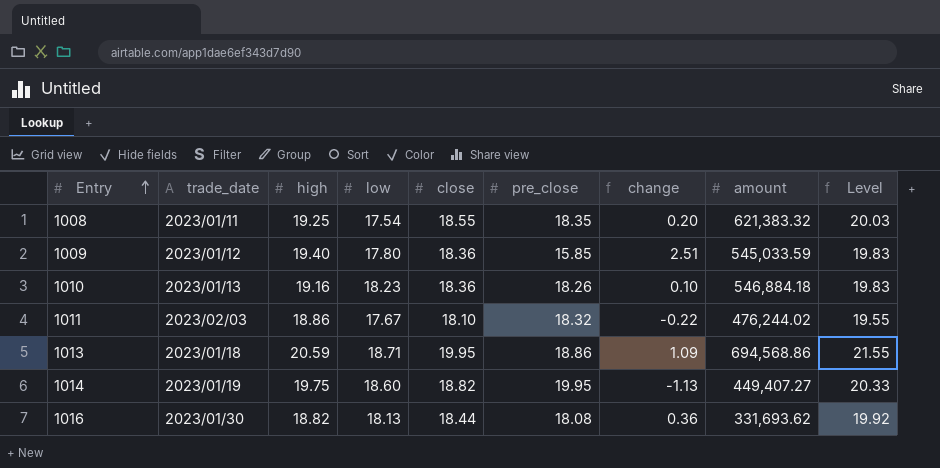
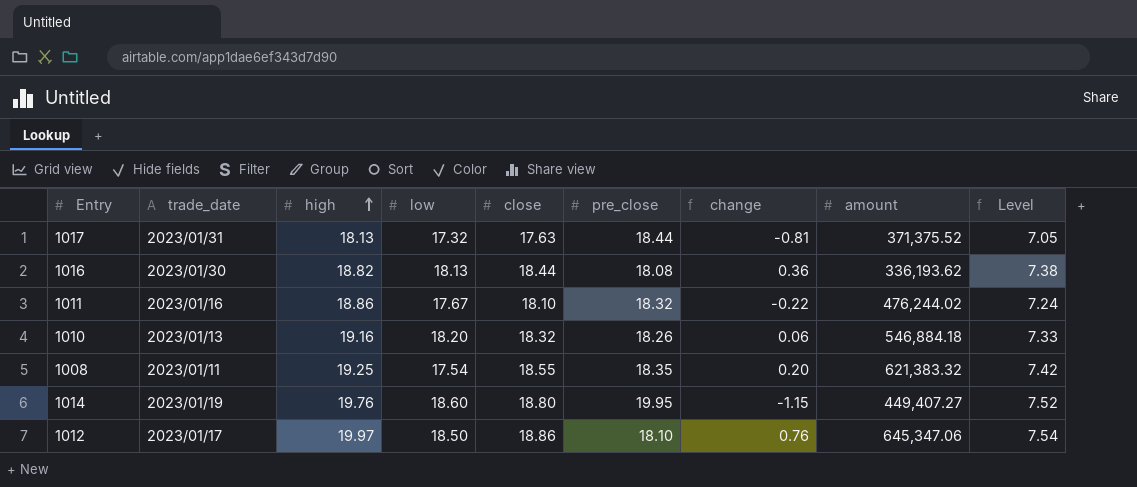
row order: Entry ascending -> high ascending
column Level | formula: [close] * 1.08 -> [close] * 0.4
row 1009: 2023/01/12 | 19.40 | 17.80 | 18.36 | 15.85 | 2.51 | 545,033.59 | 19.83 -> none
row 1013: 2023/01/18 | 20.59 | 18.71 | 19.95 | 18.86 | 1.09 | 694,568.86 | 21.55 -> none
row 1017: none -> 2023/01/31 | 18.13 | 17.32 | 17.63 | 18.44 | -0.81 | 371,375.52 | 7.05
1016 | amount: 331,693.62 -> 336,193.62
1011 | trade_date: 2023/02/03 -> 2023/01/16
1010 | low: 18.23 -> 18.20
1010 | close: 18.36 -> 18.32
1010 | change: 0.10 -> 0.06
1014 | high: 19.75 -> 19.76
1014 | close: 18.82 -> 18.80
1014 | change: -1.13 -> -1.15
row 1012: none -> 2023/01/17 | 19.97 | 18.50 | 18.86 | 18.10 | 0.76 | 645,347.06 | 7.54

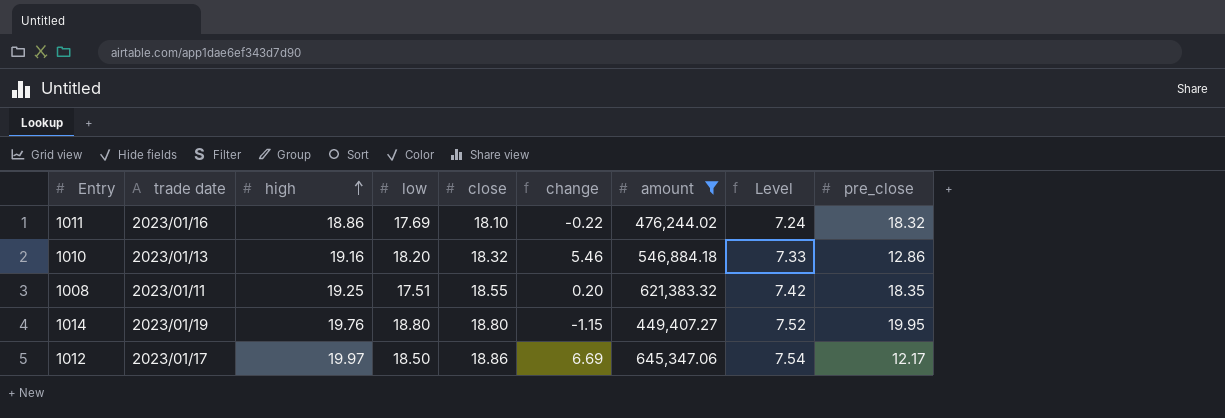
filter: none -> amount >= 449,407.27
column name: trade_date -> trade date
column pre_close | position: 6 -> 9
1011 | low: 17.67 -> 17.69
1010 | change: 0.06 -> 5.46
1010 | pre_close: 18.26 -> 12.86
1008 | low: 17.54 -> 17.51
1014 | low: 18.60 -> 18.80
1012 | change: 0.76 -> 6.69
1012 | pre_close: 18.10 -> 12.17

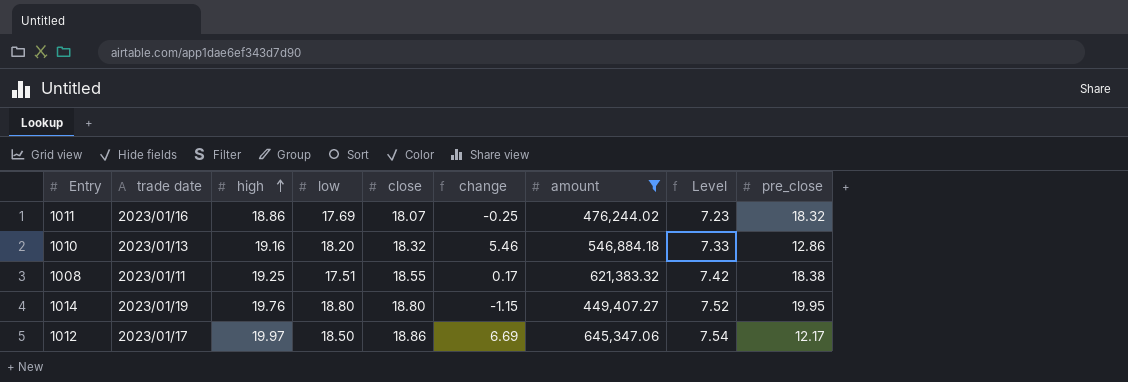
1011 | close: 18.10 -> 18.07
1011 | change: -0.22 -> -0.25
1011 | Level: 7.24 -> 7.23
1008 | change: 0.20 -> 0.17
1008 | pre_close: 18.35 -> 18.38

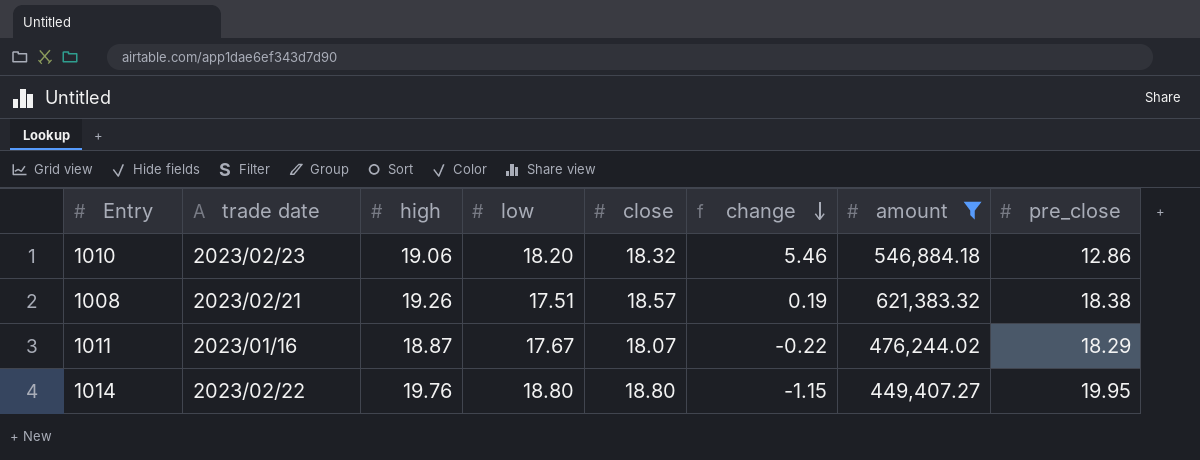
row order: high ascending -> change descending
column Level | formula: [close] * 0.4 -> none
row 1012: 2023/01/17 | 19.97 | 18.50 | 18.86 | 6.69 | 645,347.06 | 7.54 | 12.17 -> none
1010 | trade date: 2023/01/13 -> 2023/02/23
1010 | high: 19.16 -> 19.06
1008 | trade date: 2023/01/11 -> 2023/02/21
1008 | high: 19.25 -> 19.26
1008 | close: 18.55 -> 18.57
1008 | change: 0.17 -> 0.19
1011 | high: 18.86 -> 18.87
1011 | low: 17.69 -> 17.67
1011 | change: -0.25 -> -0.22
1011 | pre_close: 18.32 -> 18.29
1014 | trade date: 2023/01/19 -> 2023/02/22

